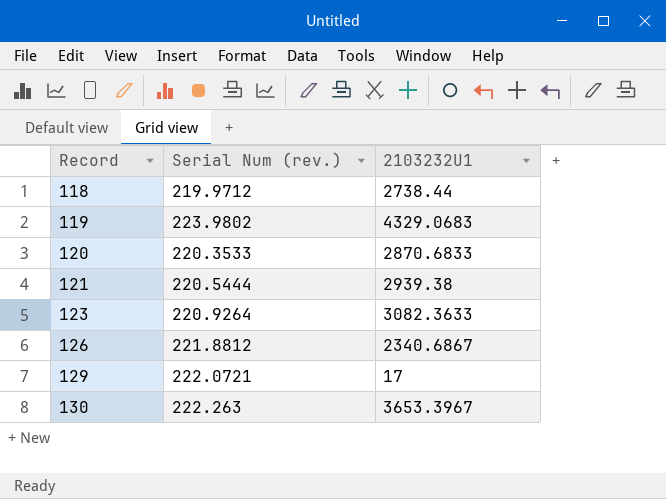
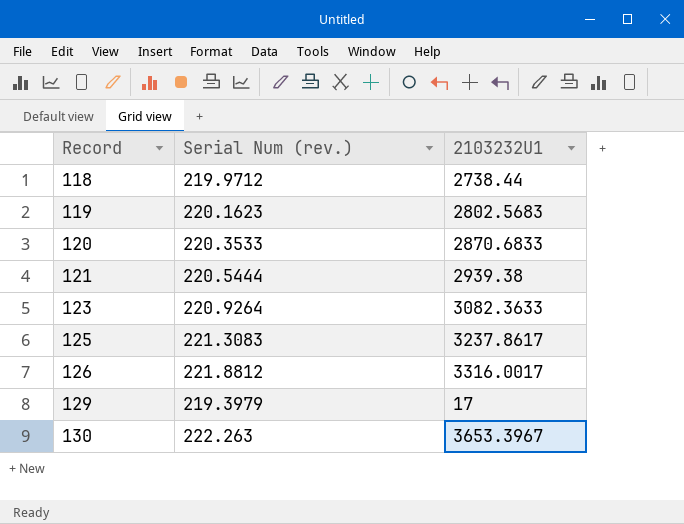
119 | Serial Num (rev.): 223.9802 -> 220.1623
119 | 2103232U1: 4329.0683 -> 2802.5683
row 125: none -> 221.3083 | 3237.8617
126 | 2103232U1: 2340.6867 -> 3316.0017
129 | Serial Num (rev.): 222.0721 -> 219.3979

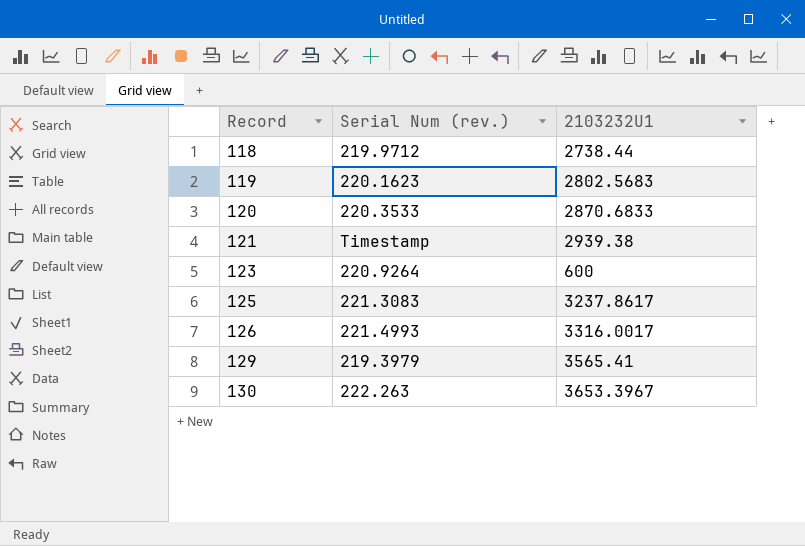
121 | Serial Num (rev.): 220.5444 -> Timestamp
123 | 2103232U1: 3082.3633 -> 600
126 | Serial Num (rev.): 221.8812 -> 221.4993
129 | 2103232U1: 17 -> 3565.41

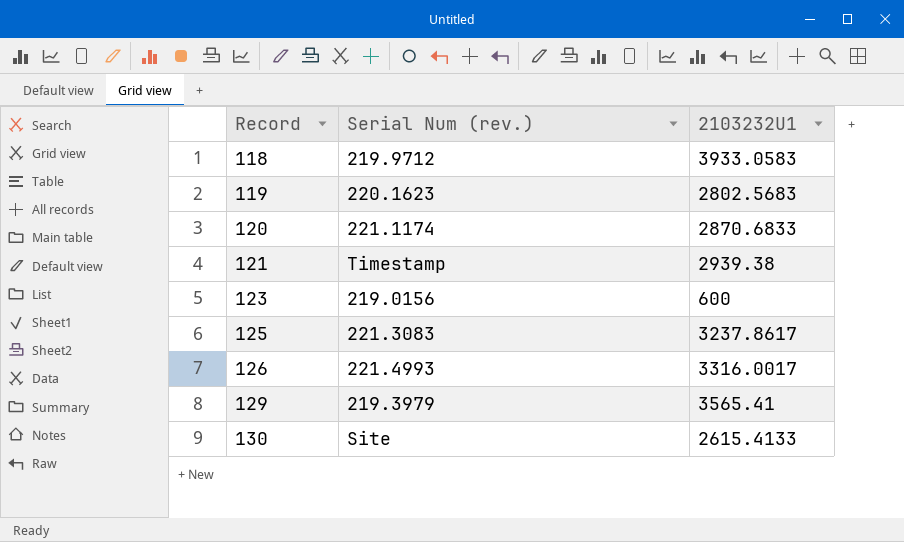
118 | 2103232U1: 2738.44 -> 3933.0583
120 | Serial Num (rev.): 220.3533 -> 221.1174
123 | Serial Num (rev.): 220.9264 -> 219.0156
130 | Serial Num (rev.): 222.263 -> Site
130 | 2103232U1: 3653.3967 -> 2615.4133

